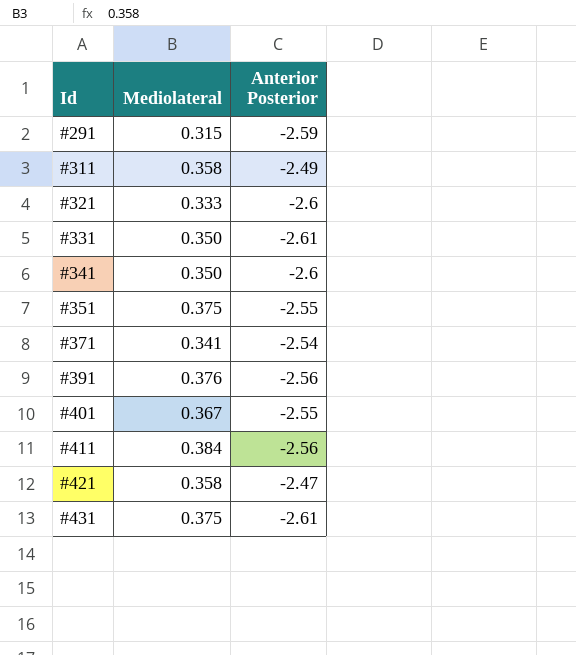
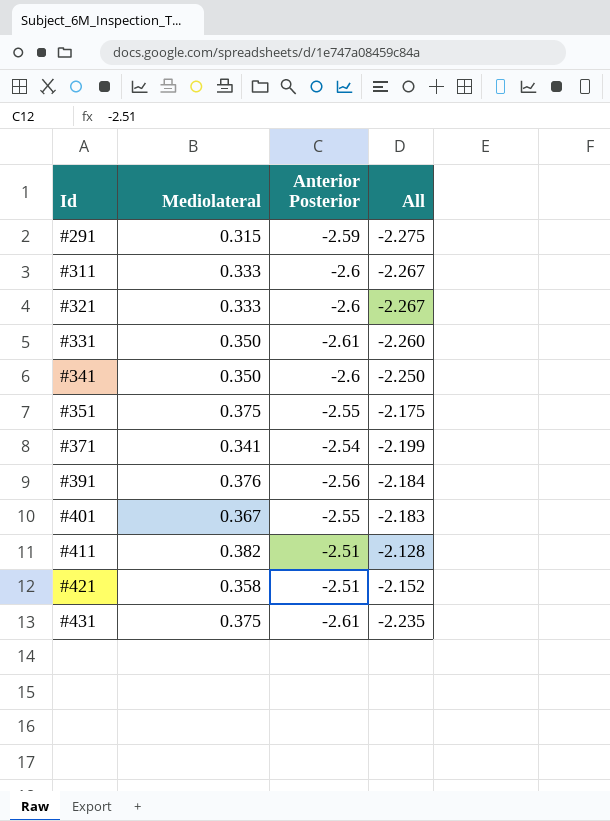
column All | formula: none -> [Mediolateral] + [Anterior Posterior]
#311 | Mediolateral: 0.358 -> 0.333
#311 | Anterior Posterior: -2.49 -> -2.6
#411 | Mediolateral: 0.384 -> 0.382
#411 | Anterior Posterior: -2.56 -> -2.51
#421 | Anterior Posterior: -2.47 -> -2.51

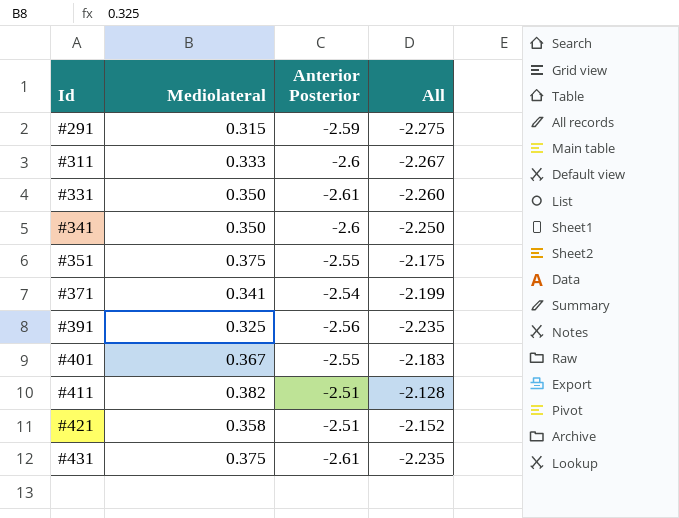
row #321: 0.333 | -2.6 | -2.267 -> none
#391 | Mediolateral: 0.376 -> 0.325
#391 | All: -2.184 -> -2.235

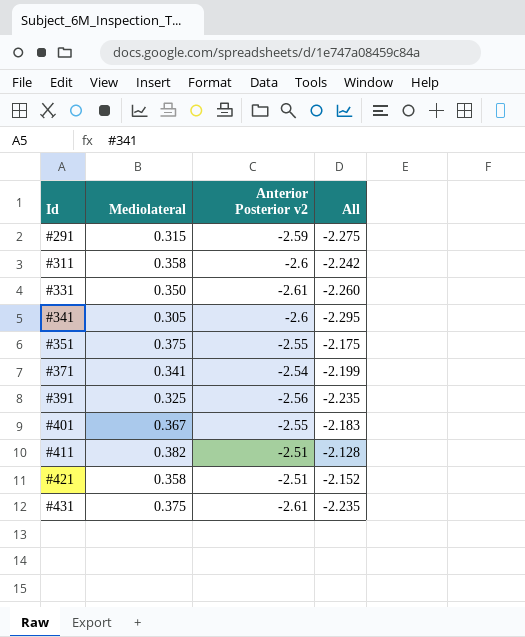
column name: Anterior Posterior -> Anterior Posterior v2
#311 | Mediolateral: 0.333 -> 0.358
#311 | All: -2.267 -> -2.242
#341 | Mediolateral: 0.350 -> 0.305
#341 | All: -2.250 -> -2.295

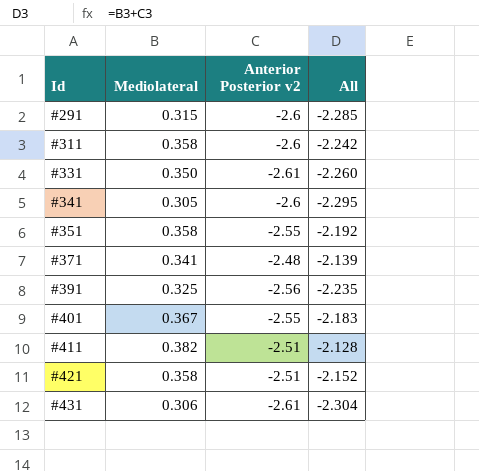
#291 | Anterior Posterior v2: -2.59 -> -2.6
#291 | All: -2.275 -> -2.285
#351 | Mediolateral: 0.375 -> 0.358
#351 | All: -2.175 -> -2.192
#371 | Anterior Posterior v2: -2.54 -> -2.48
#371 | All: -2.199 -> -2.139
#431 | Mediolateral: 0.375 -> 0.306
#431 | All: -2.235 -> -2.304

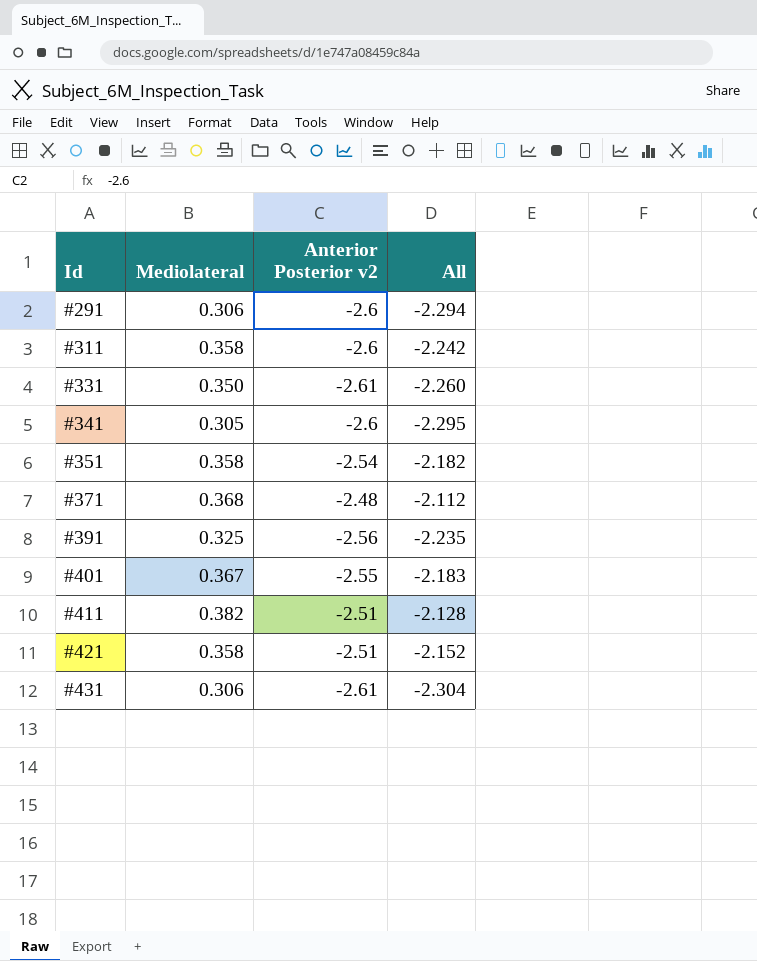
#291 | Mediolateral: 0.315 -> 0.306
#291 | All: -2.285 -> -2.294
#351 | Anterior Posterior v2: -2.55 -> -2.54
#351 | All: -2.192 -> -2.182
#371 | Mediolateral: 0.341 -> 0.368
#371 | All: -2.139 -> -2.112

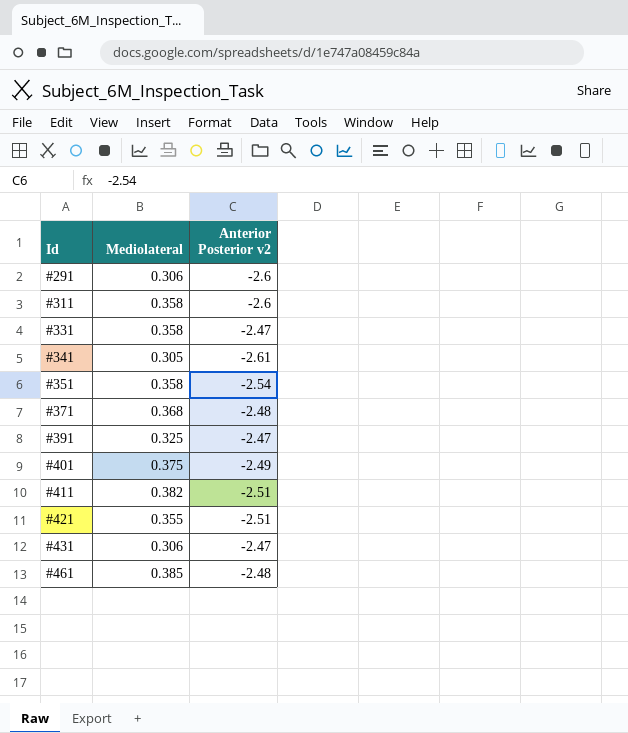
column All | formula: [Mediolateral] + [Anterior Posterior v2] -> none
#331 | Mediolateral: 0.350 -> 0.358
#331 | Anterior Posterior v2: -2.61 -> -2.47
#341 | Anterior Posterior v2: -2.6 -> -2.61
#391 | Anterior Posterior v2: -2.56 -> -2.47
#401 | Mediolateral: 0.367 -> 0.375
#401 | Anterior Posterior v2: -2.55 -> -2.49
#421 | Mediolateral: 0.358 -> 0.355
#431 | Anterior Posterior v2: -2.61 -> -2.47
row #461: none -> 0.385 | -2.48

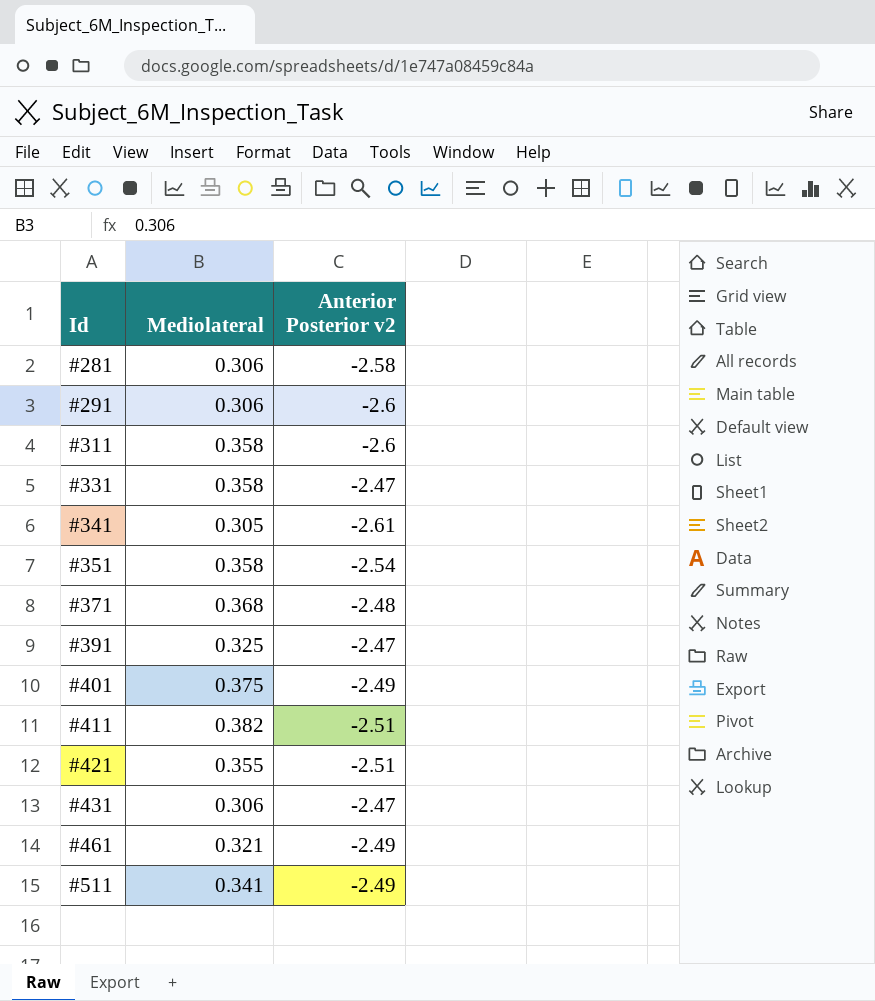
row #281: none -> 0.306 | -2.58
#461 | Mediolateral: 0.385 -> 0.321
#461 | Anterior Posterior v2: -2.48 -> -2.49
row #511: none -> 0.341 | -2.49

